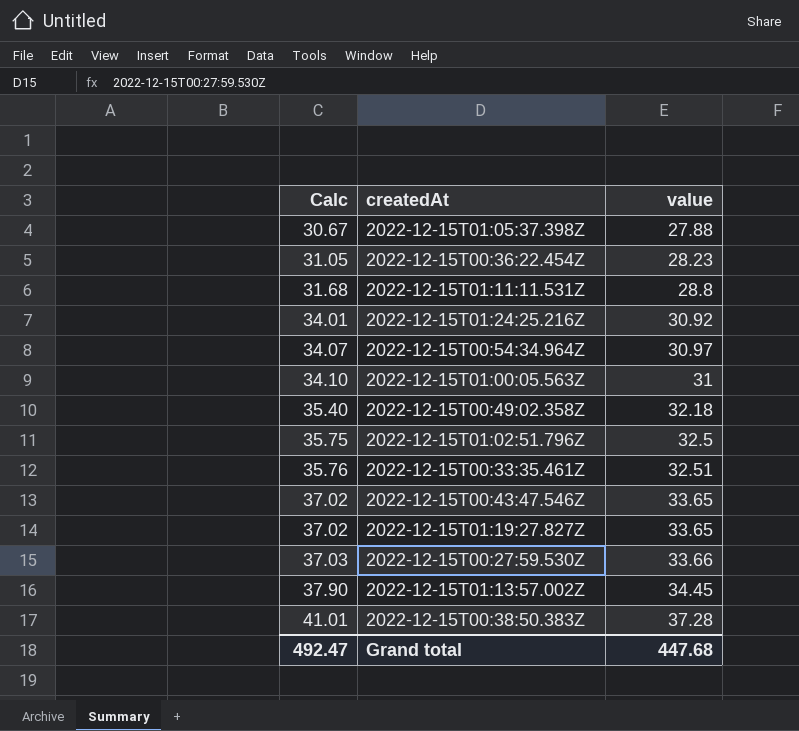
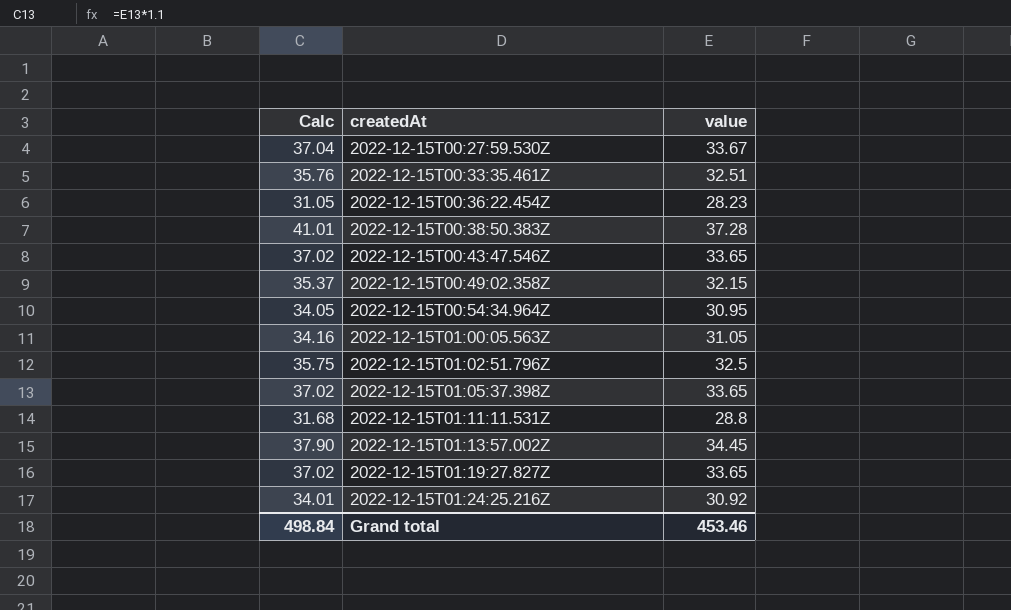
row order: Calc ascending -> createdAt ascending
2022-12-15T00:27:59.530Z | Calc: 37.03 -> 37.04
2022-12-15T00:27:59.530Z | value: 33.66 -> 33.67
2022-12-15T00:49:02.358Z | Calc: 35.40 -> 35.37
2022-12-15T00:49:02.358Z | value: 32.18 -> 32.15
2022-12-15T00:54:34.964Z | Calc: 34.07 -> 34.05
2022-12-15T00:54:34.964Z | value: 30.97 -> 30.95
2022-12-15T01:00:05.563Z | Calc: 34.10 -> 34.16
2022-12-15T01:00:05.563Z | value: 31 -> 31.05
2022-12-15T01:05:37.398Z | Calc: 30.67 -> 37.02
2022-12-15T01:05:37.398Z | value: 27.88 -> 33.65
Grand total | Calc: 492.47 -> 498.84
Grand total | value: 447.68 -> 453.46

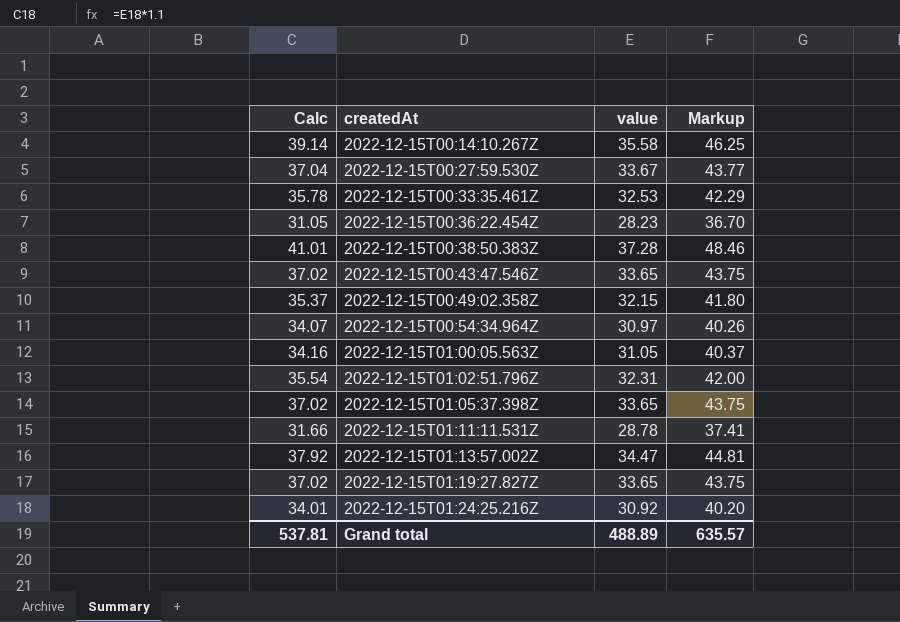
column Markup | formula: none -> [value] * 1.3
row 2022-12-15T00:14:10.267Z: none -> 39.14 | 35.58 | 46.25
2022-12-15T00:33:35.461Z | Calc: 35.76 -> 35.78
2022-12-15T00:33:35.461Z | value: 32.51 -> 32.53
2022-12-15T00:54:34.964Z | Calc: 34.05 -> 34.07
2022-12-15T00:54:34.964Z | value: 30.95 -> 30.97
2022-12-15T01:02:51.796Z | Calc: 35.75 -> 35.54
2022-12-15T01:02:51.796Z | value: 32.5 -> 32.31
2022-12-15T01:11:11.531Z | Calc: 31.68 -> 31.66
2022-12-15T01:11:11.531Z | value: 28.8 -> 28.78
2022-12-15T01:13:57.002Z | Calc: 37.90 -> 37.92
2022-12-15T01:13:57.002Z | value: 34.45 -> 34.47
Grand total | Calc: 498.84 -> 537.81
Grand total | value: 453.46 -> 488.89

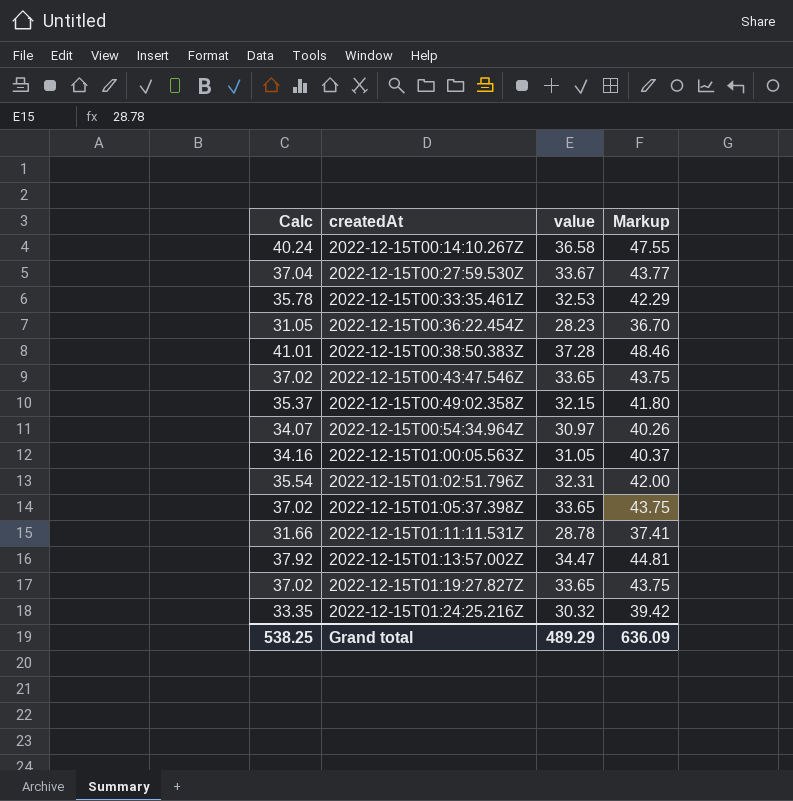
2022-12-15T00:14:10.267Z | Calc: 39.14 -> 40.24
2022-12-15T00:14:10.267Z | value: 35.58 -> 36.58
2022-12-15T00:14:10.267Z | Markup: 46.25 -> 47.55
2022-12-15T01:24:25.216Z | Calc: 34.01 -> 33.35
2022-12-15T01:24:25.216Z | value: 30.92 -> 30.32
2022-12-15T01:24:25.216Z | Markup: 40.20 -> 39.42
Grand total | Calc: 537.81 -> 538.25
Grand total | value: 488.89 -> 489.29
Grand total | Markup: 635.57 -> 636.09

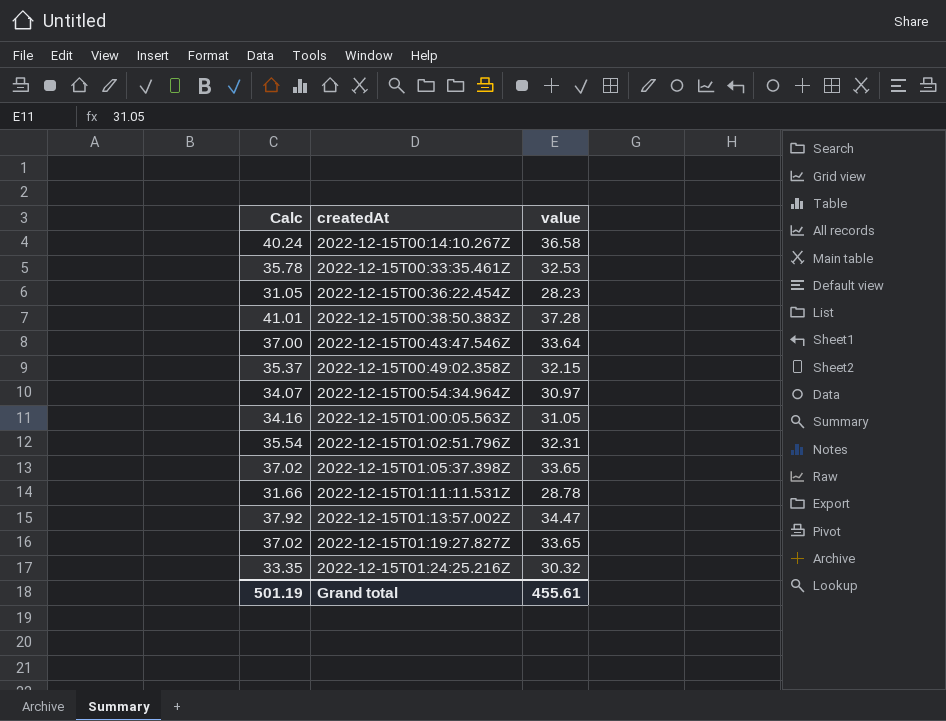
column Markup | formula: [value] * 1.3 -> none
row 2022-12-15T00:27:59.530Z: 37.04 | 33.67 | 43.77 -> none
2022-12-15T00:43:47.546Z | Calc: 37.02 -> 37.00
2022-12-15T00:43:47.546Z | value: 33.65 -> 33.64
Grand total | Calc: 538.25 -> 501.19
Grand total | value: 489.29 -> 455.61

